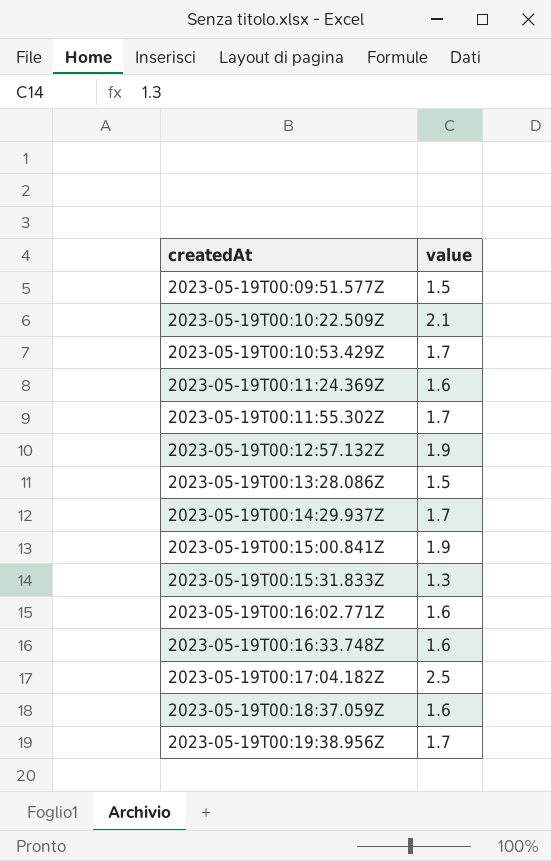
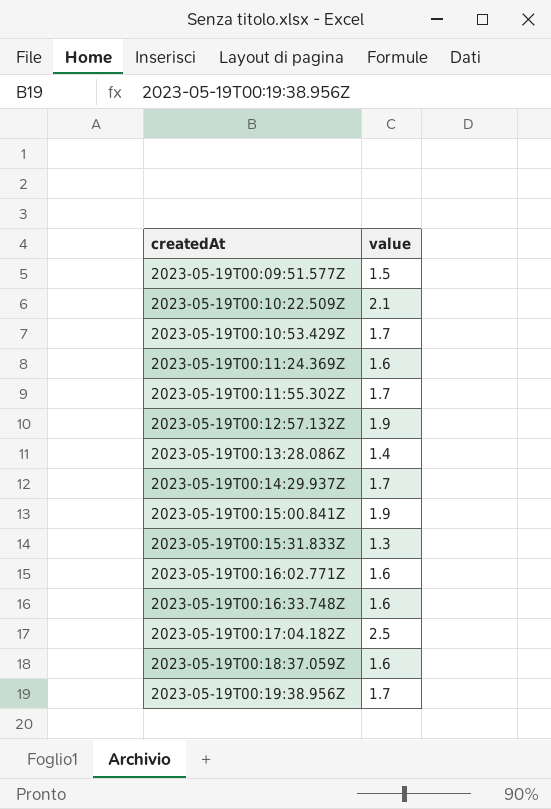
2023-05-19T00:13:28.086Z | value: 1.5 -> 1.4

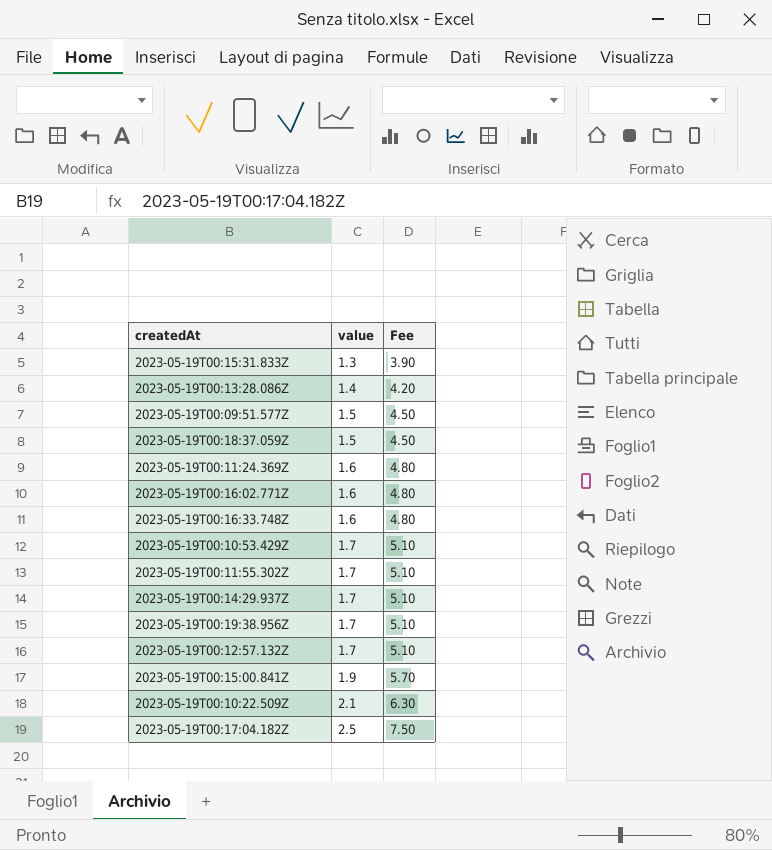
row order: createdAt ascending -> value ascending
column Fee | formula: none -> [value] * 3
2023-05-19T00:18:37.059Z | value: 1.6 -> 1.5
2023-05-19T00:12:57.132Z | value: 1.9 -> 1.7

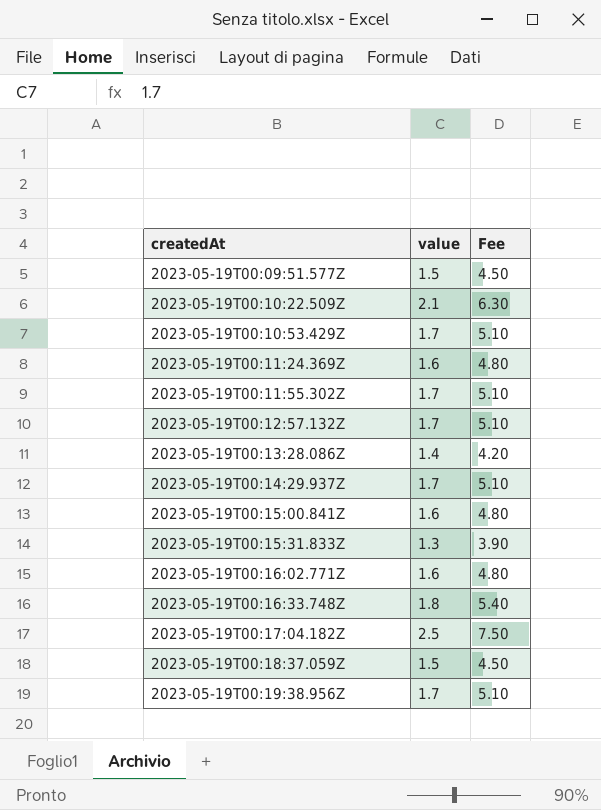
row order: value ascending -> createdAt ascending
2023-05-19T00:15:00.841Z | value: 1.9 -> 1.6
2023-05-19T00:15:00.841Z | Fee: 5.70 -> 4.80
2023-05-19T00:16:33.748Z | value: 1.6 -> 1.8
2023-05-19T00:16:33.748Z | Fee: 4.80 -> 5.40

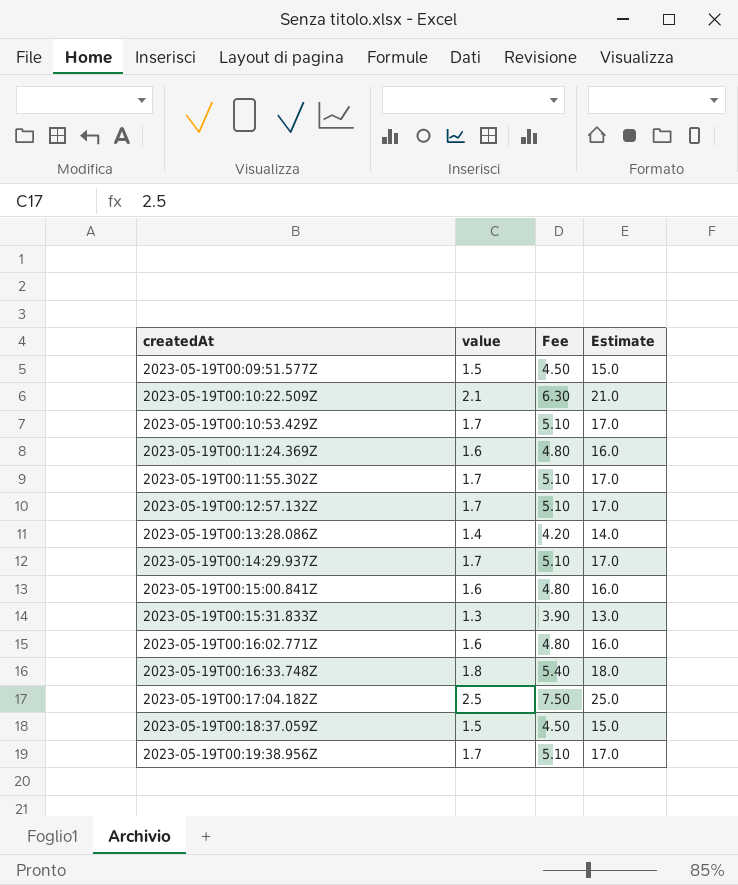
column Estimate | formula: none -> [value] * 10

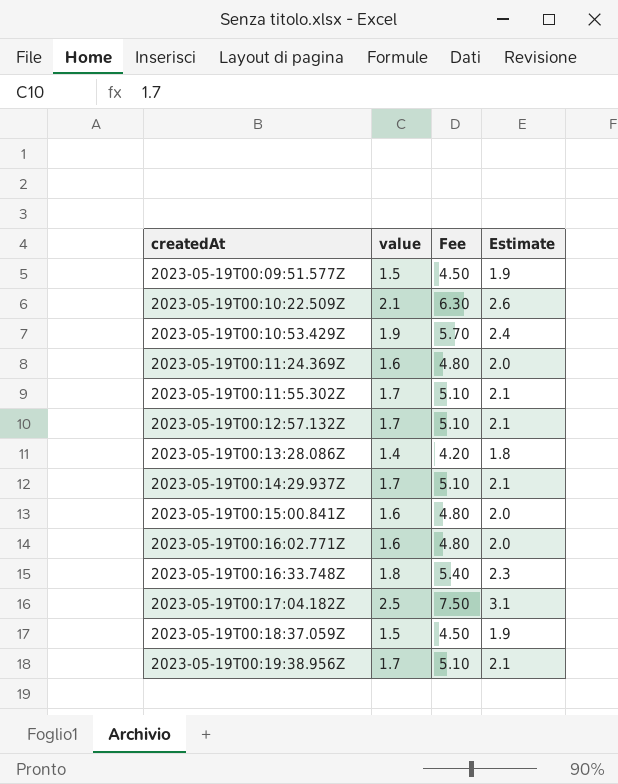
column Estimate | formula: [value] * 10 -> [value] * 1.25
row 2023-05-19T00:15:31.833Z: 1.3 | 3.90 | 13.0 -> none
2023-05-19T00:10:53.429Z | value: 1.7 -> 1.9
2023-05-19T00:10:53.429Z | Fee: 5.10 -> 5.70

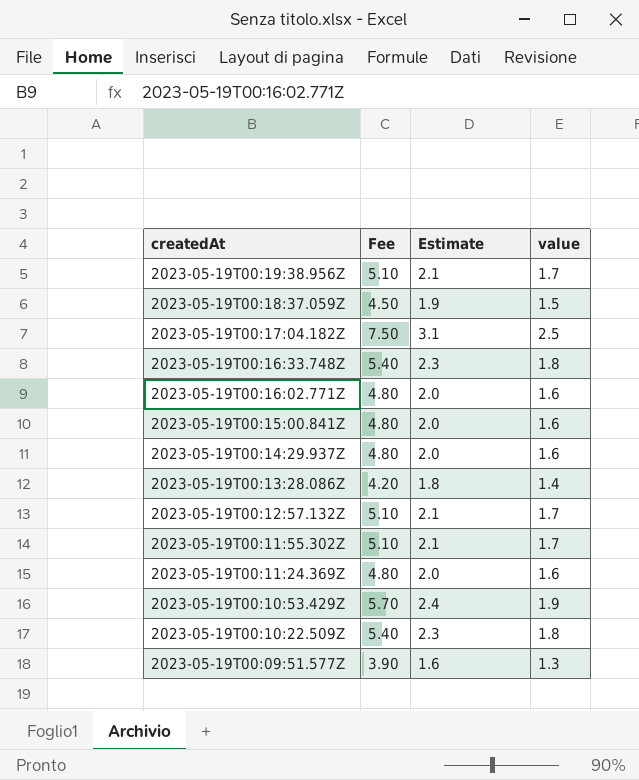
row order: createdAt ascending -> createdAt descending
column value | position: 2 -> 4
2023-05-19T00:14:29.937Z | Fee: 5.10 -> 4.80
2023-05-19T00:14:29.937Z | Estimate: 2.1 -> 2.0
2023-05-19T00:14:29.937Z | value: 1.7 -> 1.6
2023-05-19T00:10:22.509Z | Fee: 6.30 -> 5.40
2023-05-19T00:10:22.509Z | Estimate: 2.6 -> 2.3
2023-05-19T00:10:22.509Z | value: 2.1 -> 1.8
2023-05-19T00:09:51.577Z | Fee: 4.50 -> 3.90
2023-05-19T00:09:51.577Z | Estimate: 1.9 -> 1.6
2023-05-19T00:09:51.577Z | value: 1.5 -> 1.3

